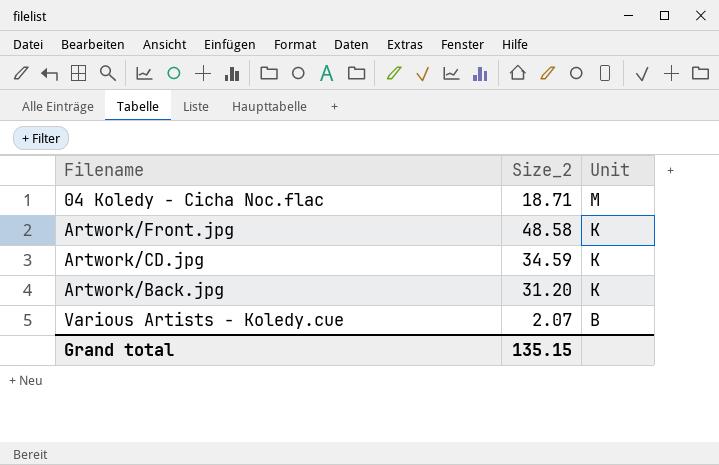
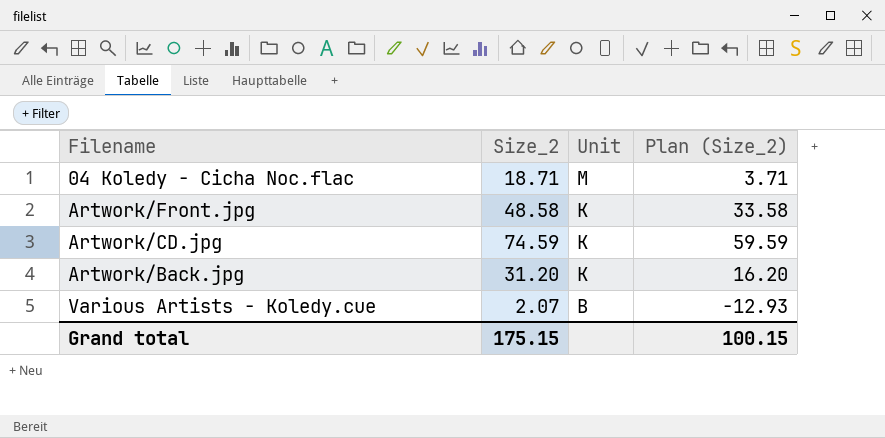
column Plan (Size_2) | formula: none -> [Size_2] - 15
Artwork/CD.jpg | Size_2: 34.59 -> 74.59
Grand total | Size_2: 135.15 -> 175.15

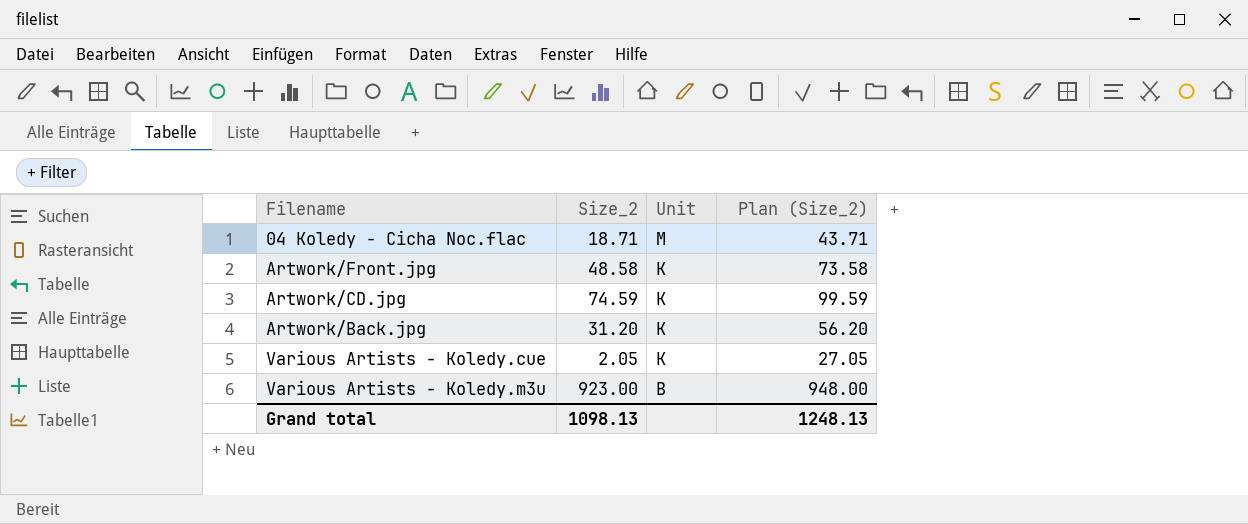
column Plan (Size_2) | formula: [Size_2] - 15 -> [Size_2] + 25
Various Artists - Koledy.cue | Size_2: 2.07 -> 2.05
Various Artists - Koledy.cue | Unit: B -> K
row Various Artists - Koledy.m3u: none -> 923.00 | B | 948.00
Grand total | Size_2: 175.15 -> 1098.13
Grand total | Plan (Size_2): 100.15 -> 1248.13

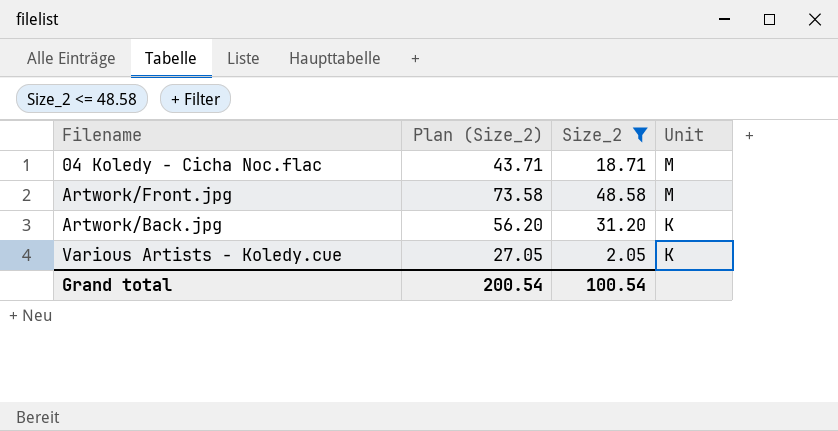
filter: none -> Size_2 <= 48.58
column Plan (Size_2) | position: 4 -> 2
Artwork/Front.jpg | Unit: K -> M
Grand total | Plan (Size_2): 1248.13 -> 200.54
Grand total | Size_2: 1098.13 -> 100.54

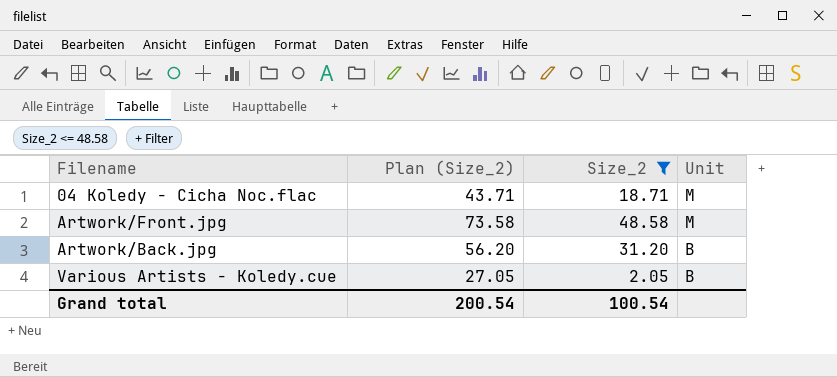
Artwork/Back.jpg | Unit: K -> B
Various Artists - Koledy.cue | Unit: K -> B

